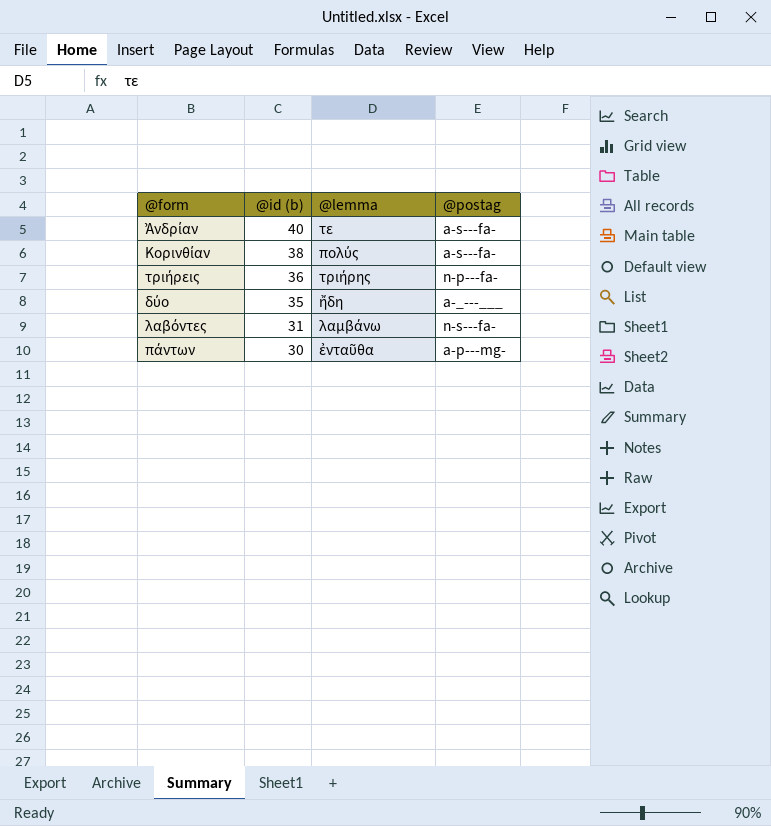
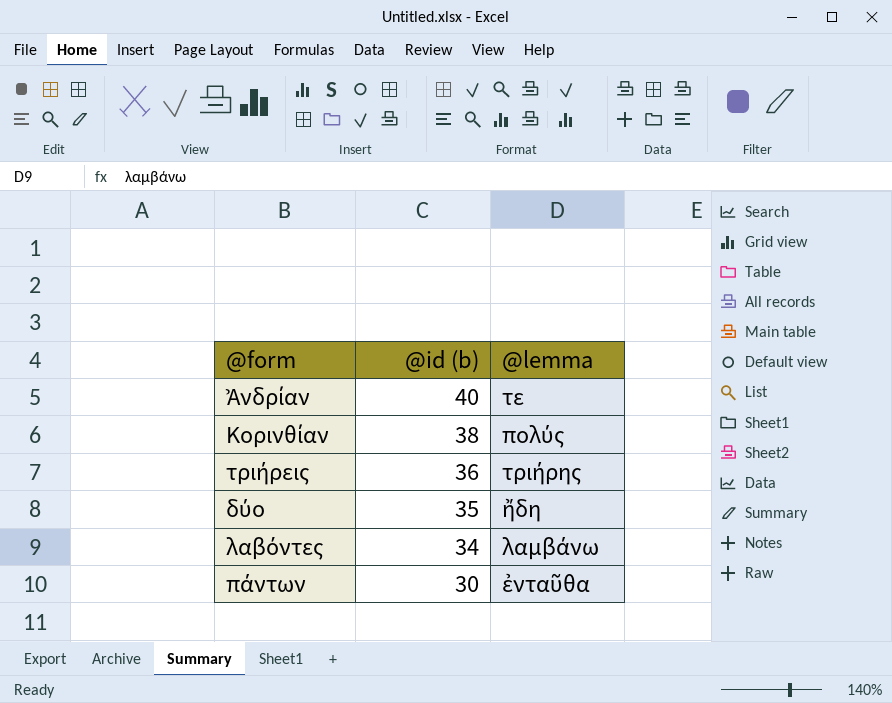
column @postag | position: 4 -> none
λαβόντες | @id (b): 31 -> 34

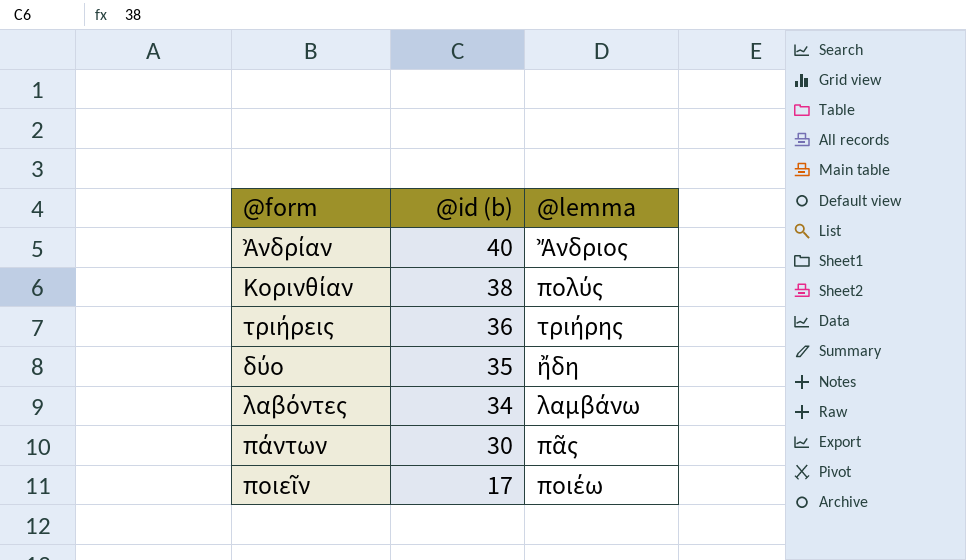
Ἀνδρίαν | @lemma: τε -> Ἄνδριος
πάντων | @lemma: ἐνταῦθα -> πᾶς
row ποιεῖν: none -> 17 | ποιέω

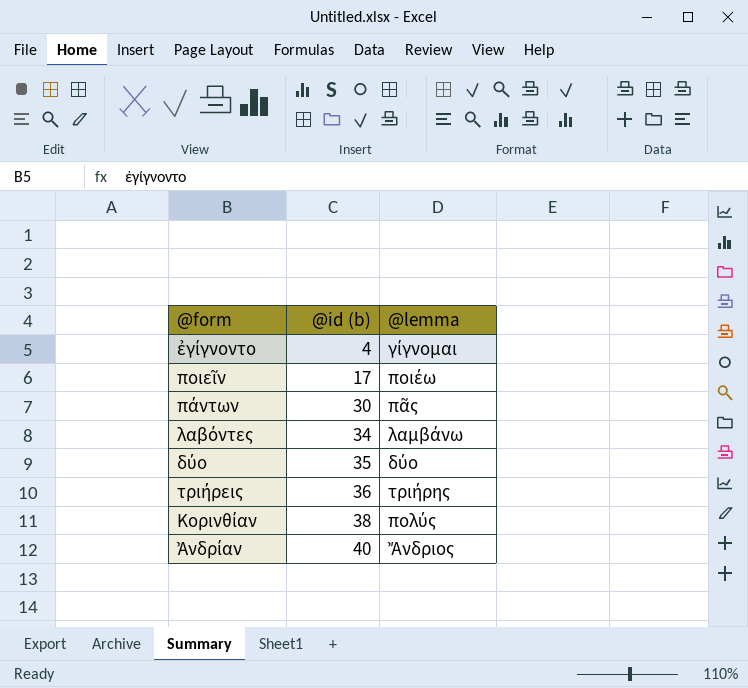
row order: @id (b) descending -> @id (b) ascending
row ἐγίγνοντο: none -> 4 | γίγνομαι
δύο | @lemma: ἤδη -> δύο

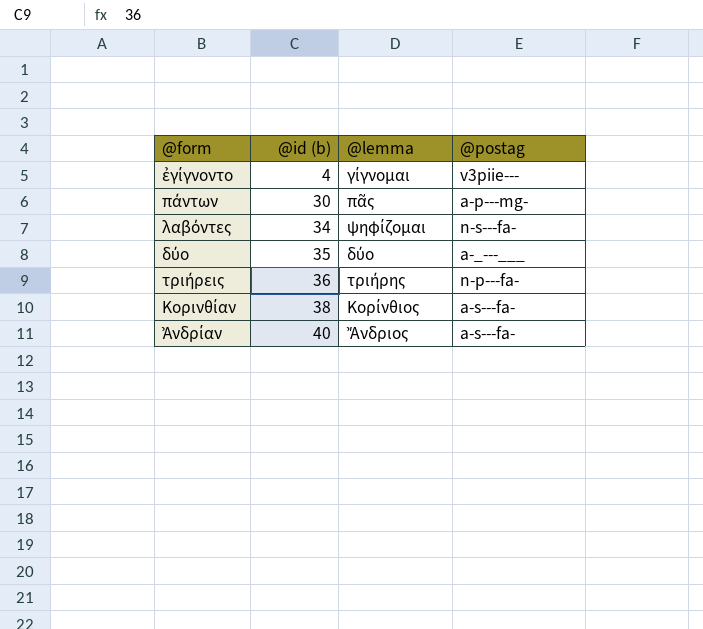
column @postag | position: none -> 4
row ποιεῖν: 17 | ποιέω -> none
λαβόντες | @lemma: λαμβάνω -> ψηφίζομαι
Κορινθίαν | @lemma: πολύς -> Κορίνθιος

